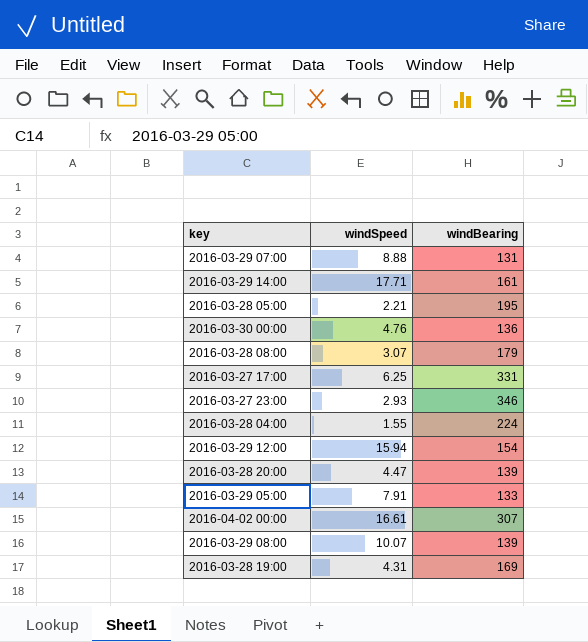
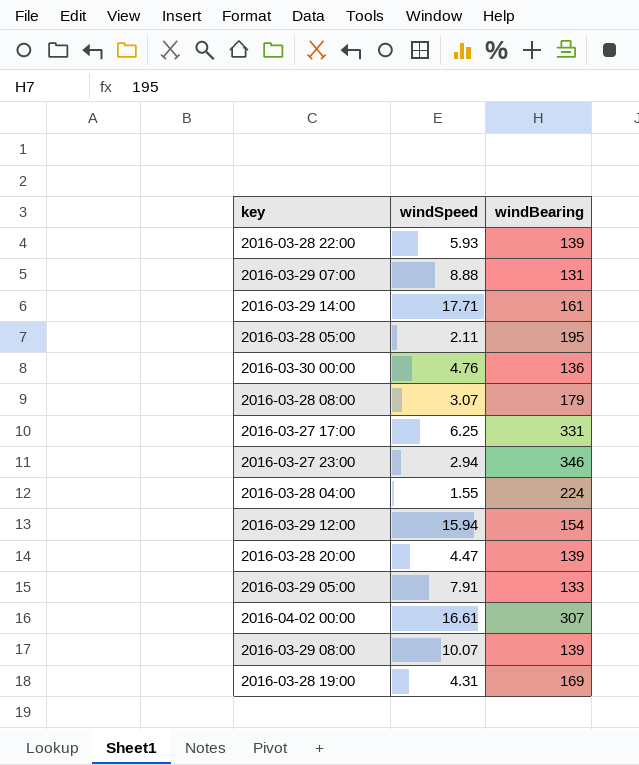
row 2016-03-28 22:00: none -> 5.93 | 139
2016-03-28 05:00 | windSpeed: 2.21 -> 2.11
2016-03-27 23:00 | windSpeed: 2.93 -> 2.94

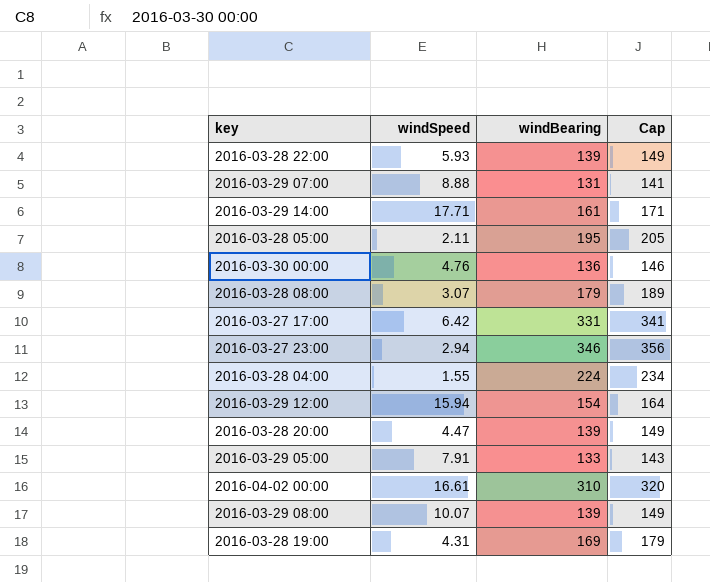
column Cap | formula: none -> [windBearing] + 10
2016-03-27 17:00 | windSpeed: 6.25 -> 6.42
2016-04-02 00:00 | windBearing: 307 -> 310

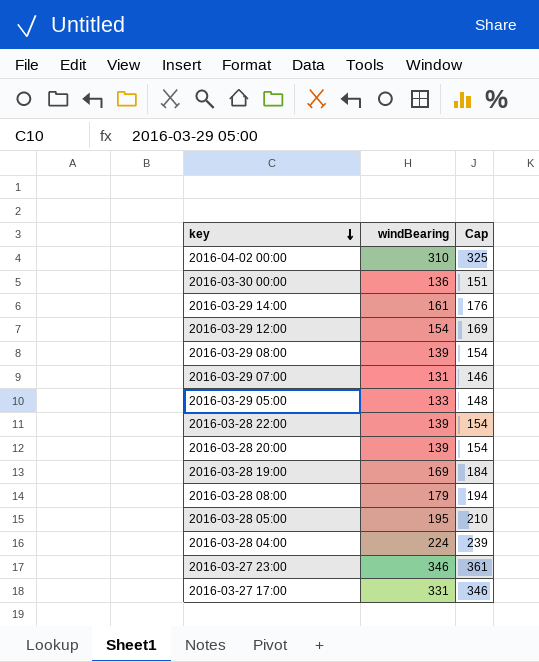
row order: none -> key descending
column windSpeed | position: 2 -> none
column Cap | formula: [windBearing] + 10 -> [windBearing] + 15

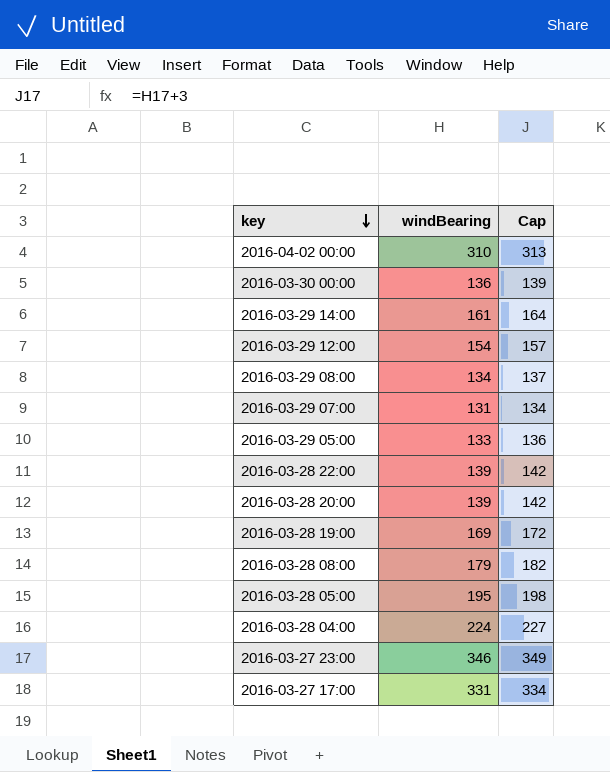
column Cap | formula: [windBearing] + 15 -> [windBearing] + 3
2016-03-29 08:00 | windBearing: 139 -> 134

